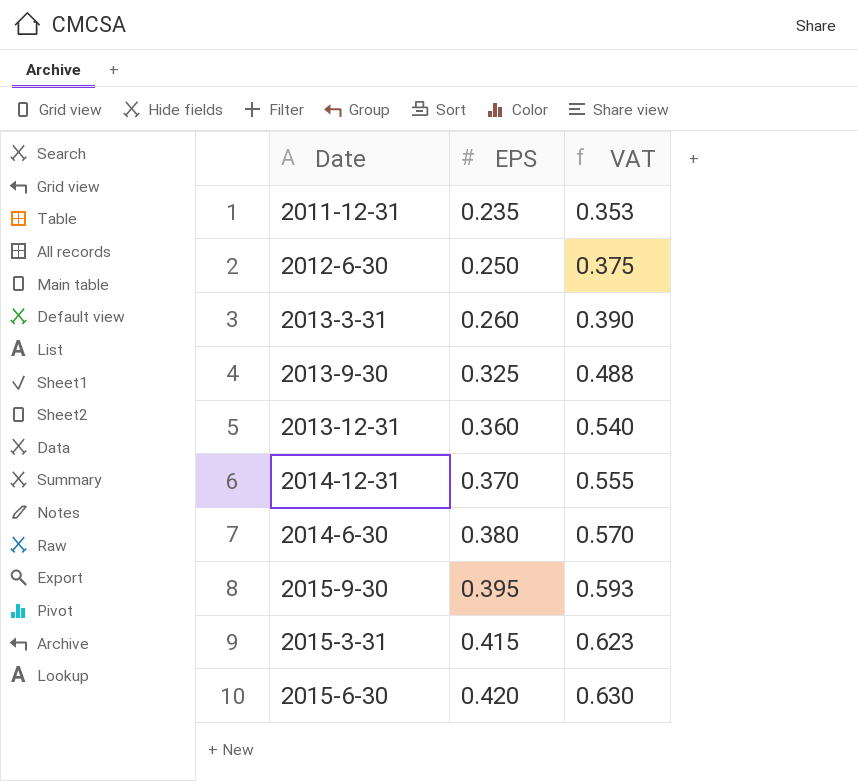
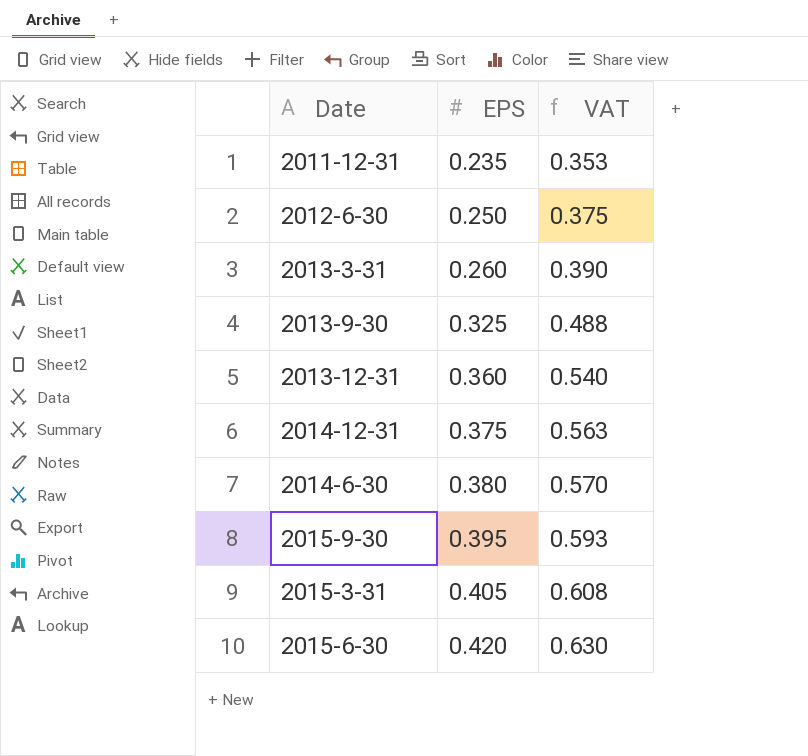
2014-12-31 | EPS: 0.370 -> 0.375
2014-12-31 | VAT: 0.555 -> 0.563
2015-3-31 | EPS: 0.415 -> 0.405
2015-3-31 | VAT: 0.623 -> 0.608

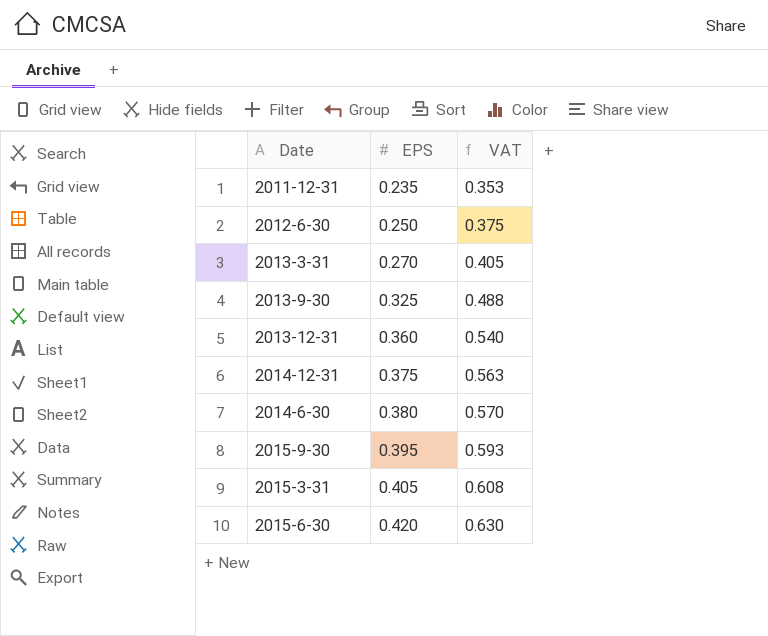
2013-3-31 | EPS: 0.260 -> 0.270
2013-3-31 | VAT: 0.390 -> 0.405

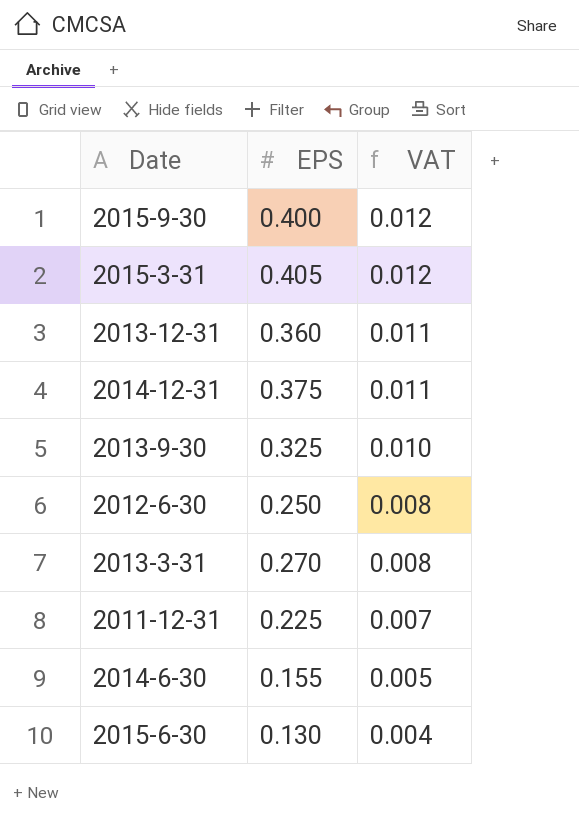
row order: EPS ascending -> VAT descending
column VAT | formula: [EPS] * 1.5 -> [EPS] * 0.03
2015-9-30 | EPS: 0.395 -> 0.400
2011-12-31 | EPS: 0.235 -> 0.225
2014-6-30 | EPS: 0.380 -> 0.155
2015-6-30 | EPS: 0.420 -> 0.130

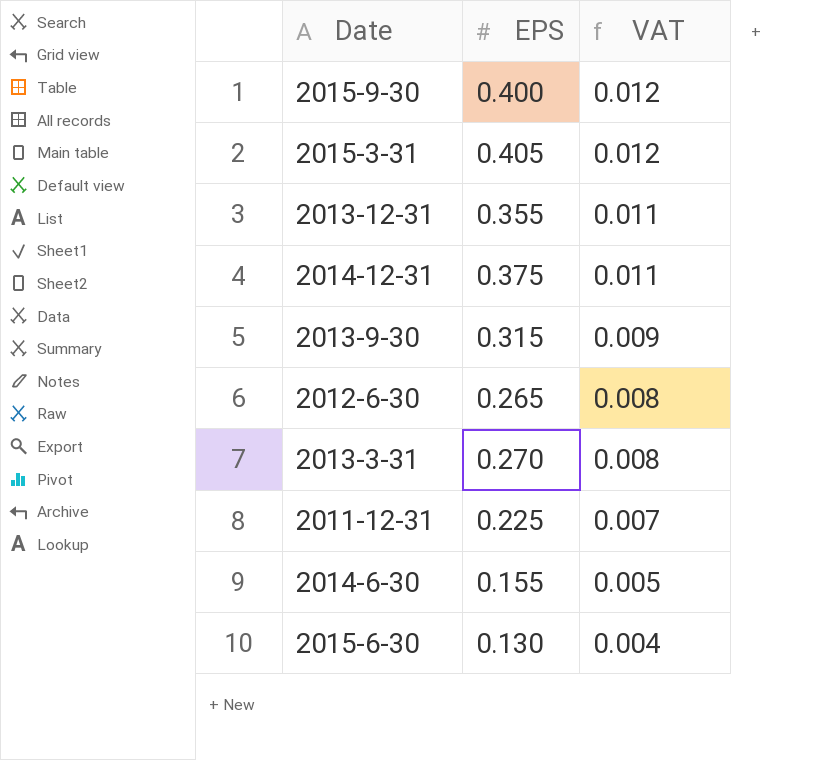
2013-12-31 | EPS: 0.360 -> 0.355
2013-9-30 | EPS: 0.325 -> 0.315
2013-9-30 | VAT: 0.010 -> 0.009
2012-6-30 | EPS: 0.250 -> 0.265

